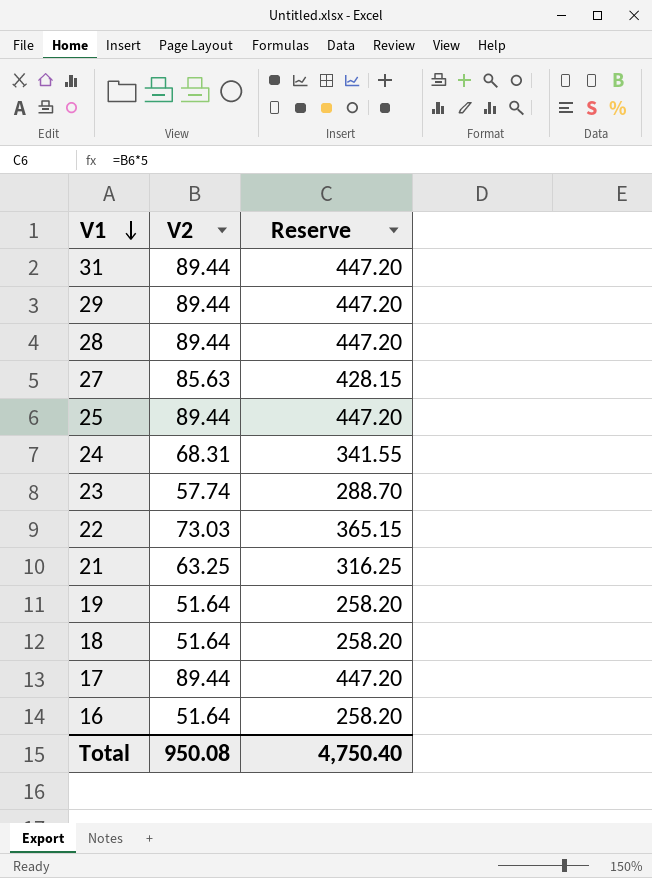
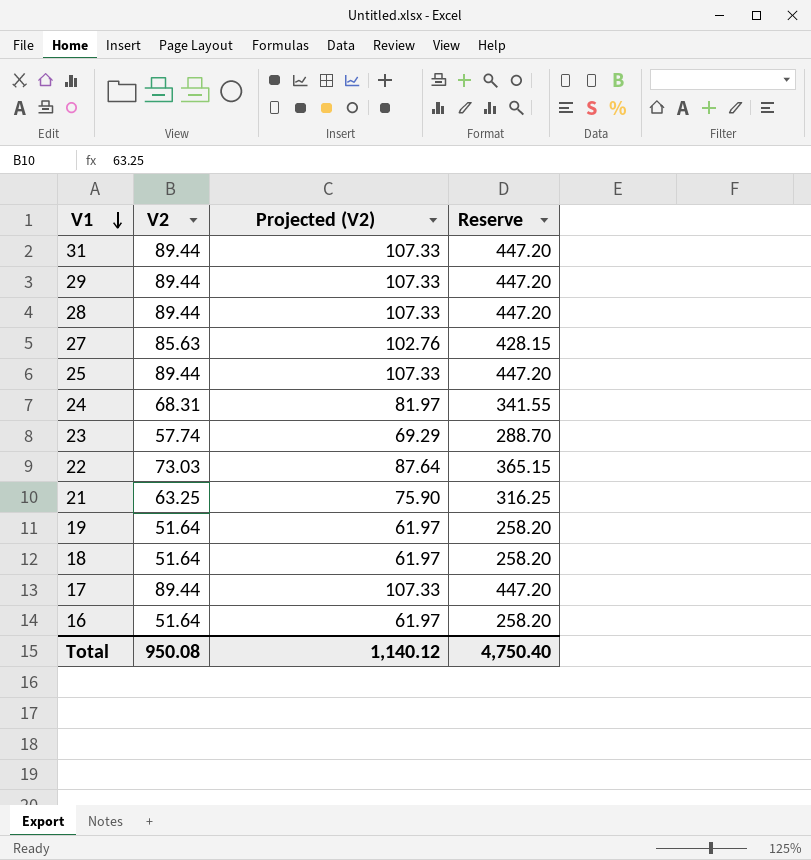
column Projected (V2) | formula: none -> [V2] * 1.2

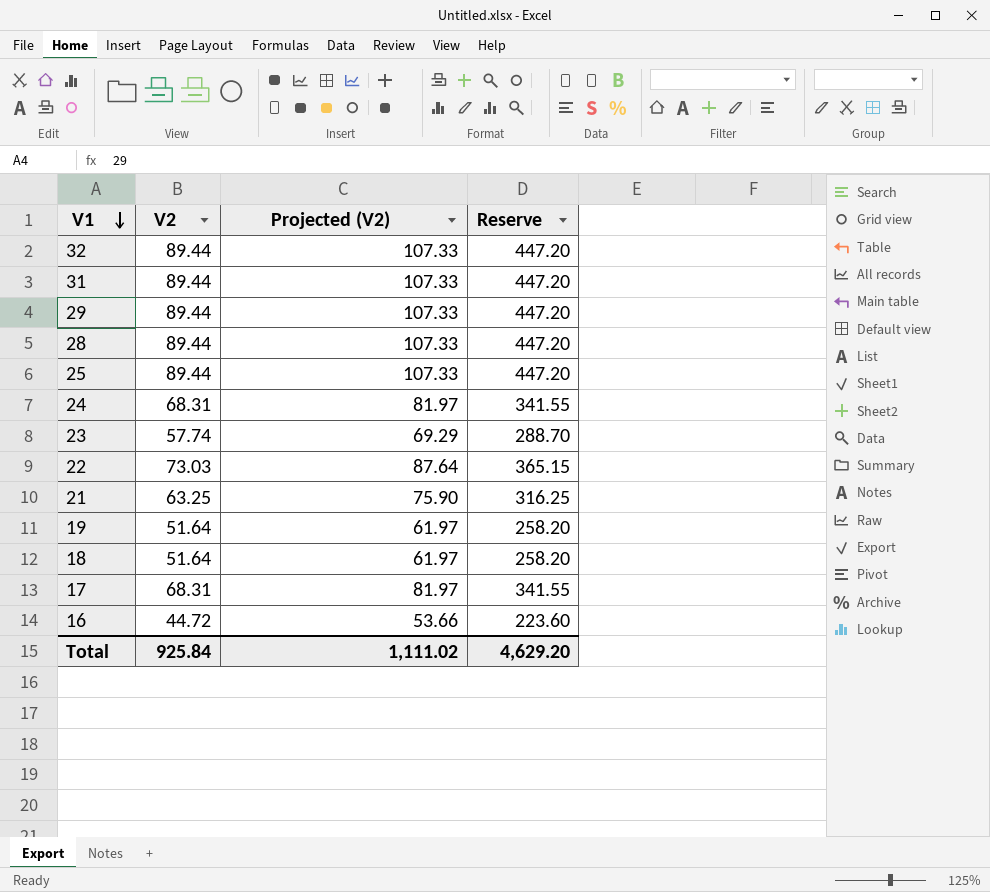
row 27: 85.63 | 102.76 | 428.15 -> none
row 32: none -> 89.44 | 107.33 | 447.20
17 | V2: 89.44 -> 68.31
17 | Projected (V2): 107.33 -> 81.97
17 | Reserve: 447.20 -> 341.55
16 | V2: 51.64 -> 44.72
16 | Projected (V2): 61.97 -> 53.66
16 | Reserve: 258.20 -> 223.60
Total | V2: 950.08 -> 925.84
Total | Projected (V2): 1,140.12 -> 1,111.02
Total | Reserve: 4,750.40 -> 4,629.20

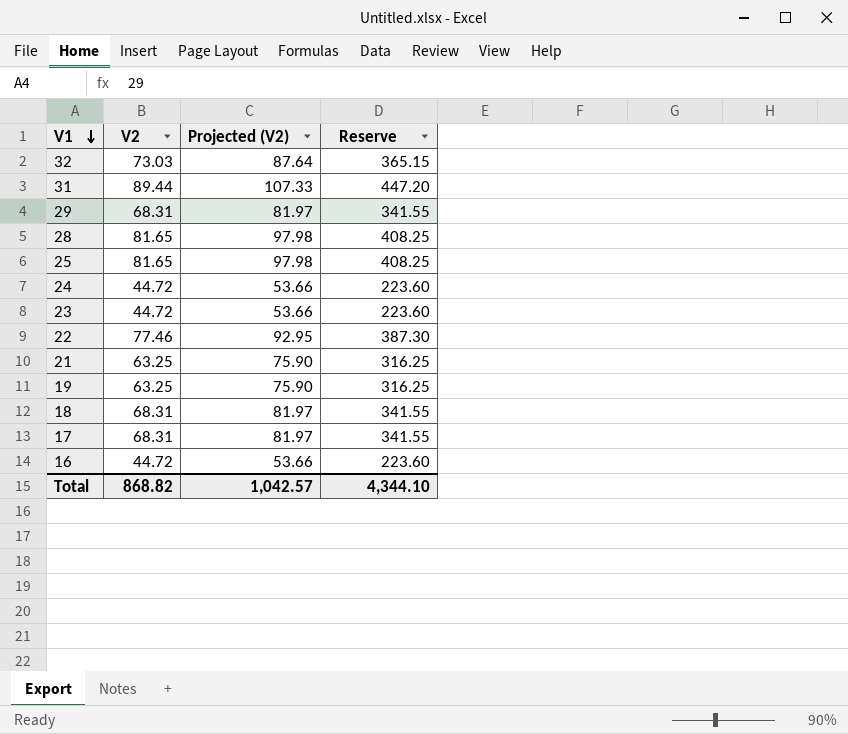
32 | V2: 89.44 -> 73.03
32 | Projected (V2): 107.33 -> 87.64
32 | Reserve: 447.20 -> 365.15
29 | V2: 89.44 -> 68.31
29 | Projected (V2): 107.33 -> 81.97
29 | Reserve: 447.20 -> 341.55
28 | V2: 89.44 -> 81.65
28 | Projected (V2): 107.33 -> 97.98
28 | Reserve: 447.20 -> 408.25
25 | V2: 89.44 -> 81.65
25 | Projected (V2): 107.33 -> 97.98
25 | Reserve: 447.20 -> 408.25
24 | V2: 68.31 -> 44.72
24 | Projected (V2): 81.97 -> 53.66
24 | Reserve: 341.55 -> 223.60
23 | V2: 57.74 -> 44.72
23 | Projected (V2): 69.29 -> 53.66
23 | Reserve: 288.70 -> 223.60
22 | V2: 73.03 -> 77.46
22 | Projected (V2): 87.64 -> 92.95
22 | Reserve: 365.15 -> 387.30
19 | V2: 51.64 -> 63.25
19 | Projected (V2): 61.97 -> 75.90
19 | Reserve: 258.20 -> 316.25
18 | V2: 51.64 -> 68.31
18 | Projected (V2): 61.97 -> 81.97
18 | Reserve: 258.20 -> 341.55
Total | V2: 925.84 -> 868.82
Total | Projected (V2): 1,111.02 -> 1,042.57
Total | Reserve: 4,629.20 -> 4,344.10

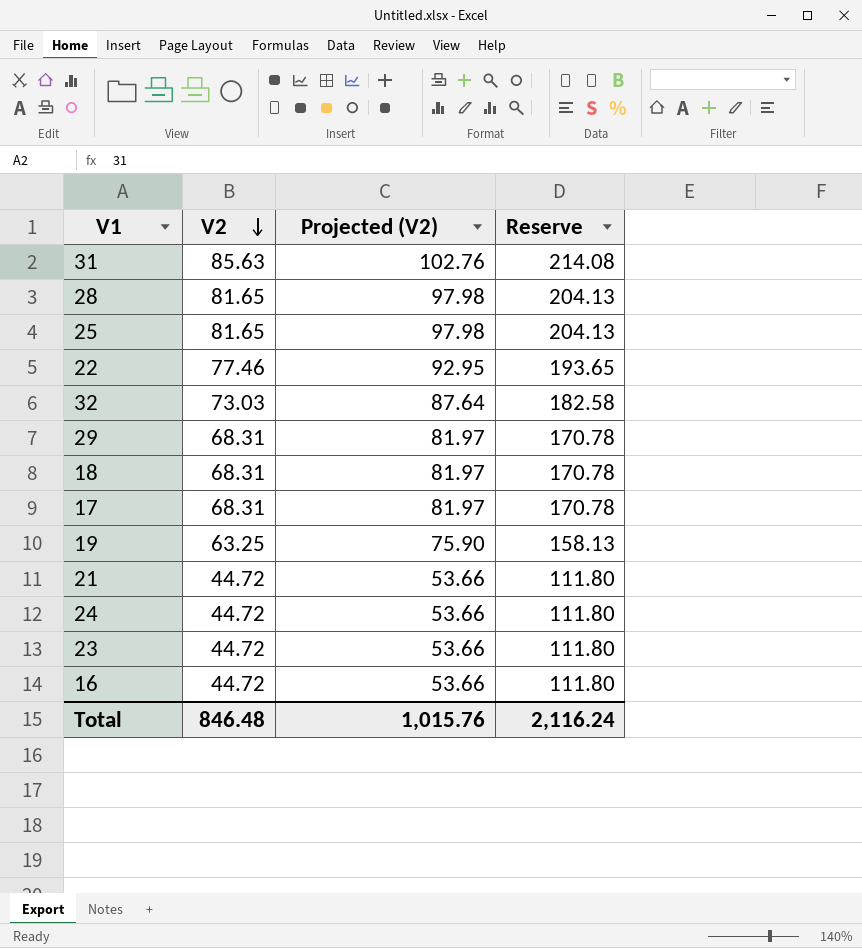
row order: V1 descending -> V2 descending
column Reserve | formula: [V2] * 5 -> [V2] * 2.5
31 | V2: 89.44 -> 85.63
31 | Projected (V2): 107.33 -> 102.76
21 | V2: 63.25 -> 44.72
21 | Projected (V2): 75.90 -> 53.66
Total | V2: 868.82 -> 846.48
Total | Projected (V2): 1,042.57 -> 1,015.76
Total | Reserve: 4,344.10 -> 2,116.24

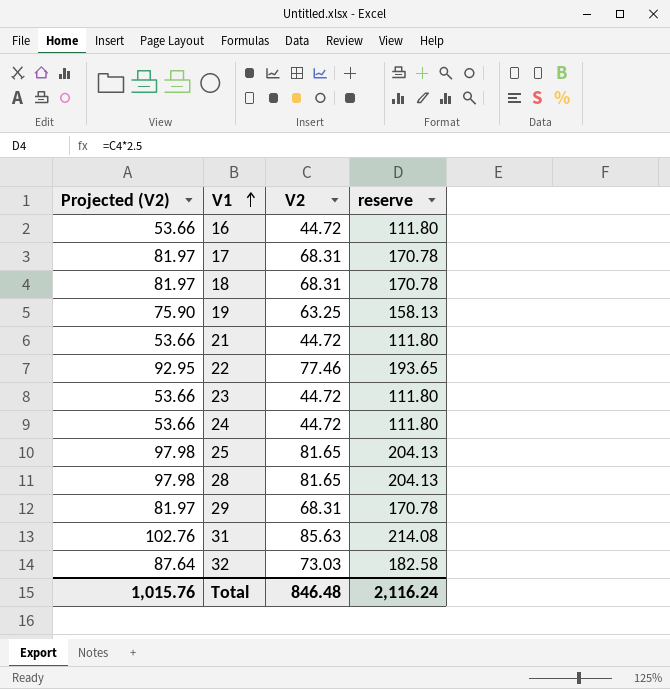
row order: V2 descending -> V1 ascending
column Projected (V2) | position: 3 -> 1
column name: Reserve -> reserve

